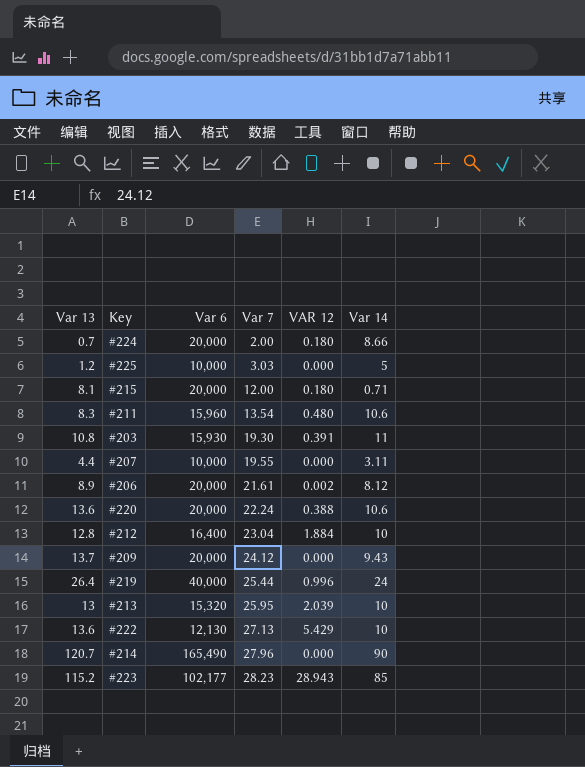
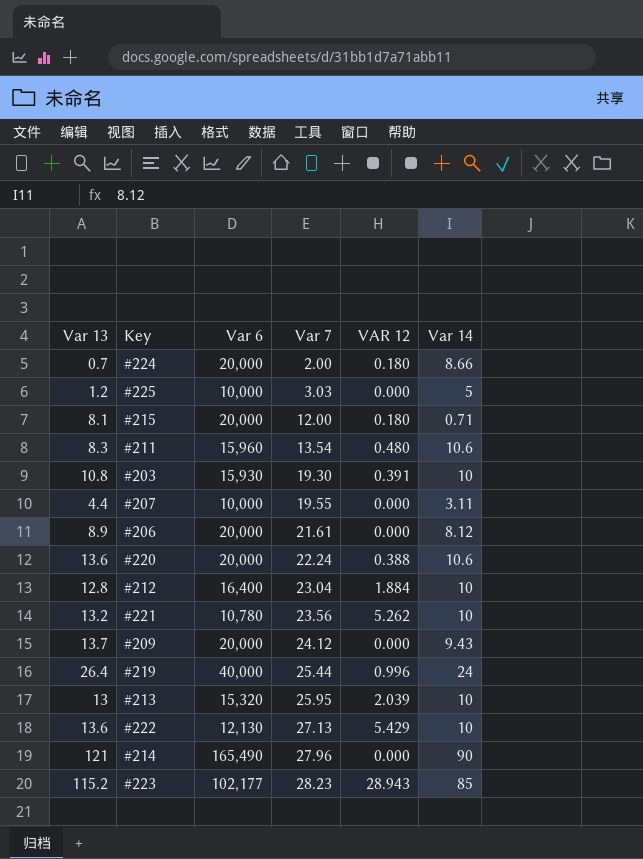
#203 | Var 14: 11 -> 10
#206 | VAR 12: 0.002 -> 0.000
row #221: none -> 13.2 | 10,780 | 23.56 | 5.262 | 10
#214 | Var 13: 120.7 -> 121

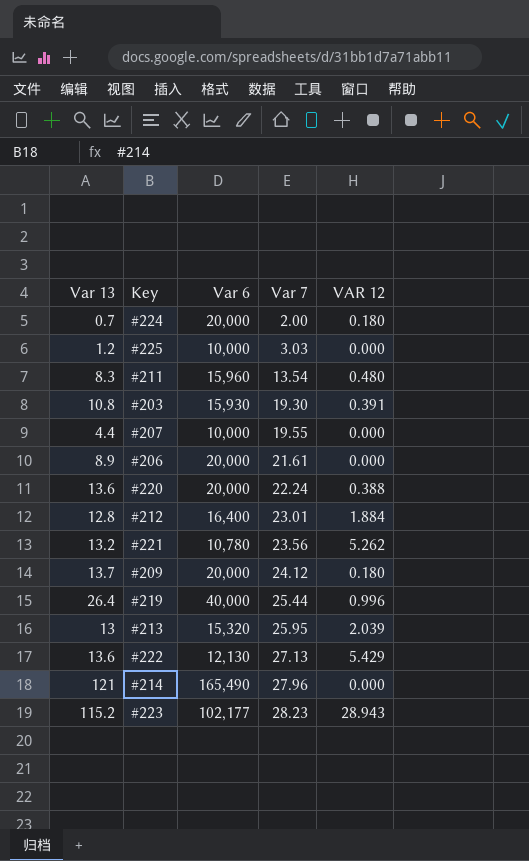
column Var 14 | position: 6 -> none
row #215: 8.1 | 20,000 | 12.00 | 0.180 | 0.71 -> none
#212 | Var 7: 23.04 -> 23.01
#209 | VAR 12: 0.000 -> 0.180

